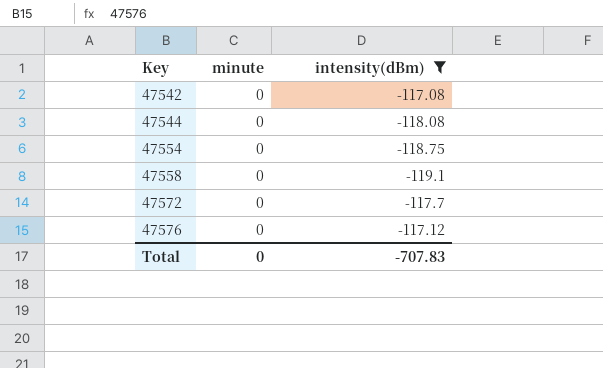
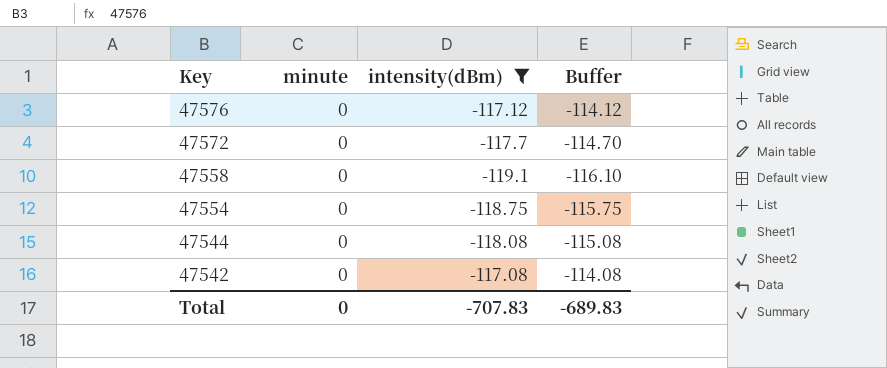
row order: Key ascending -> Key descending
column Buffer | formula: none -> [intensity(dBm)] + 3

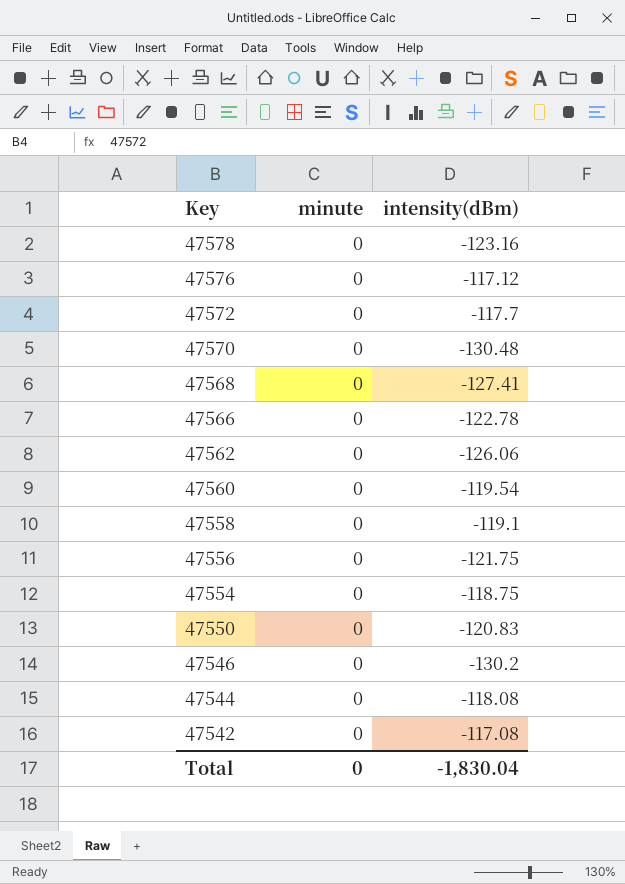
filter: intensity(dBm) >= -119.1 -> none
column Buffer | formula: [intensity(dBm)] + 3 -> none
Total | intensity(dBm): -707.83 -> -1,830.04

